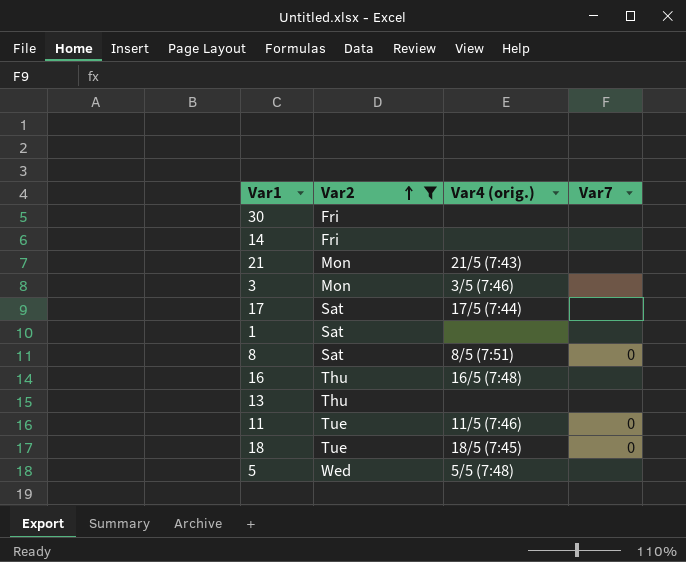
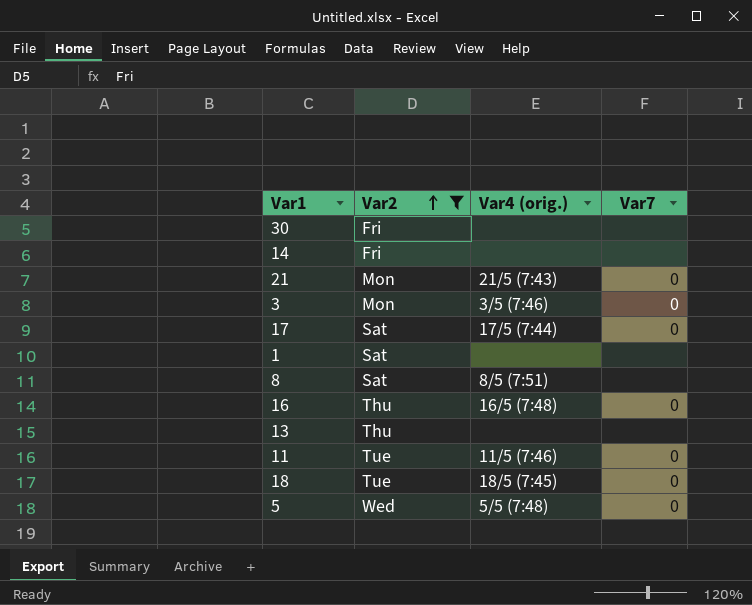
21 | Var7: none -> 0
3 | Var7: none -> 0
17 | Var7: none -> 0
8 | Var7: 0 -> none
16 | Var7: none -> 0
5 | Var7: none -> 0

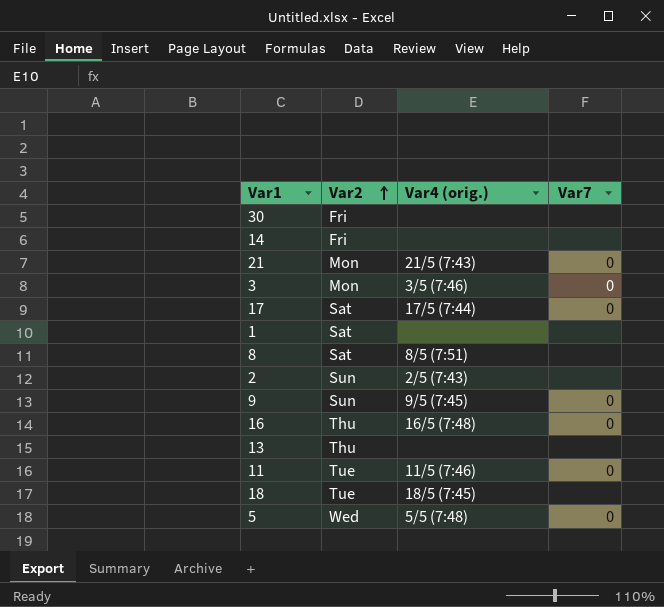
filter: Var2 != Sun -> none
18 | Var7: 0 -> none

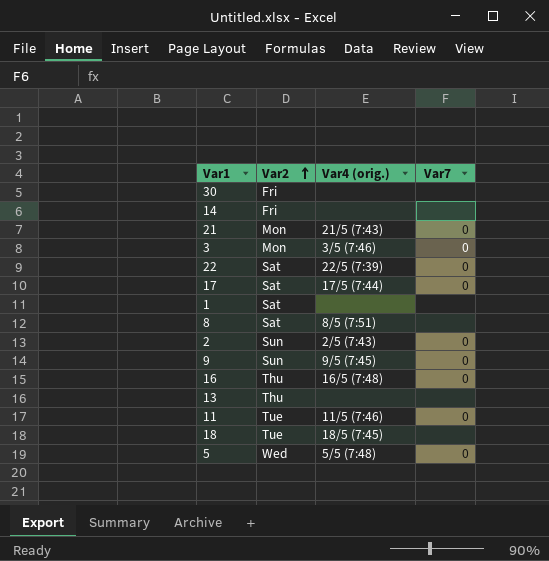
row 22: none -> Sat | 22/5 (7:39) | 0
2 | Var7: none -> 0

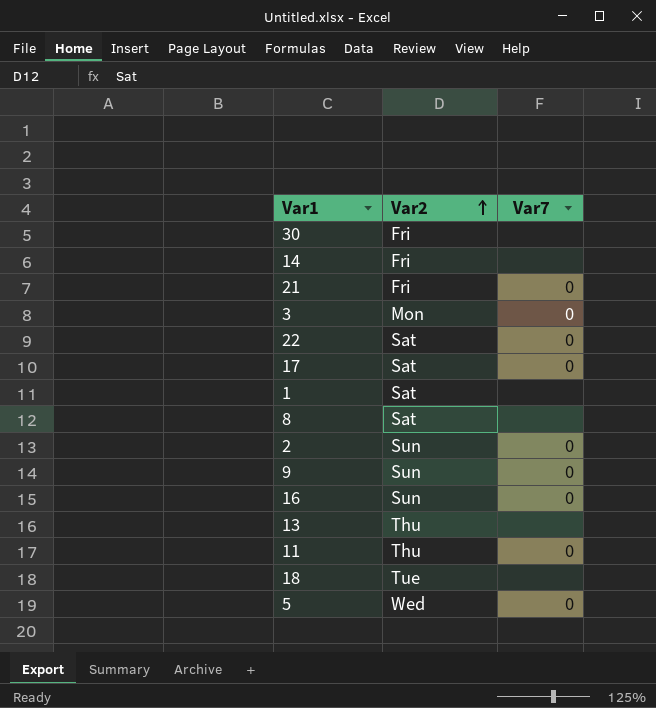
column Var4 (orig.) | position: 3 -> none
21 | Var2: Mon -> Fri
16 | Var2: Thu -> Sun
11 | Var2: Tue -> Thu

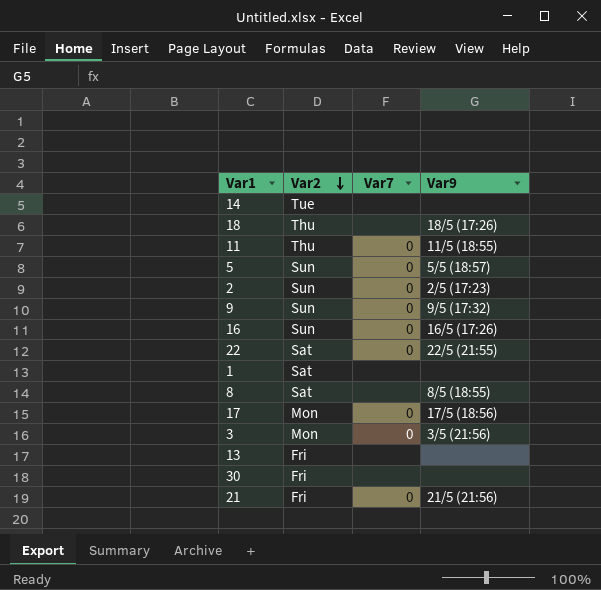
row order: Var2 ascending -> Var2 descending
column Var9 | position: none -> 4
14 | Var2: Fri -> Tue
18 | Var2: Tue -> Thu
5 | Var2: Wed -> Sun
17 | Var2: Sat -> Mon
13 | Var2: Thu -> Fri

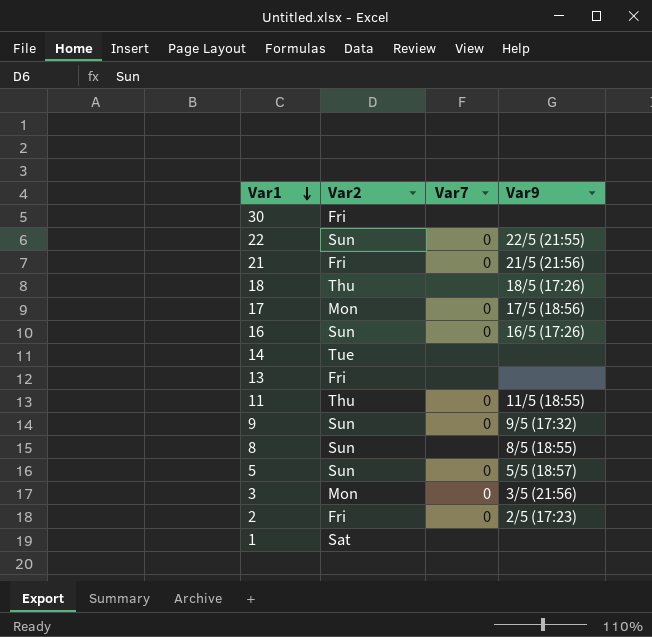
row order: Var2 descending -> Var1 descending
22 | Var2: Sat -> Sun
8 | Var2: Sat -> Sun
2 | Var2: Sun -> Fri

